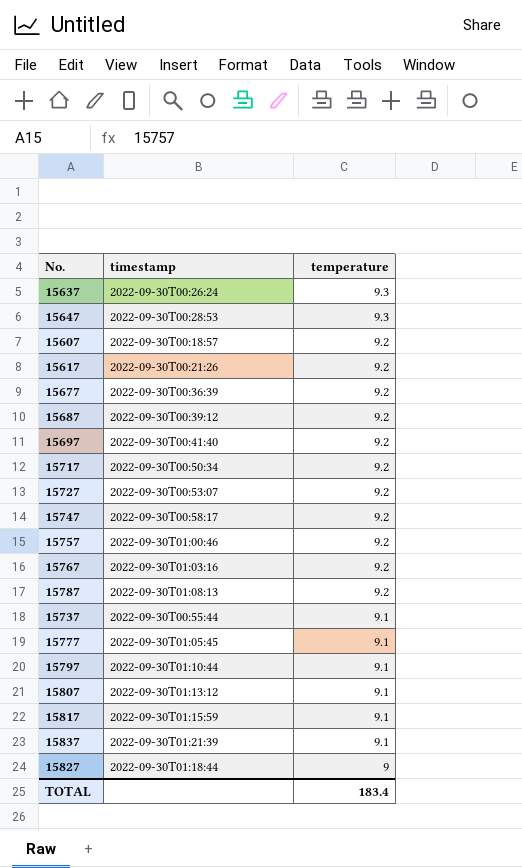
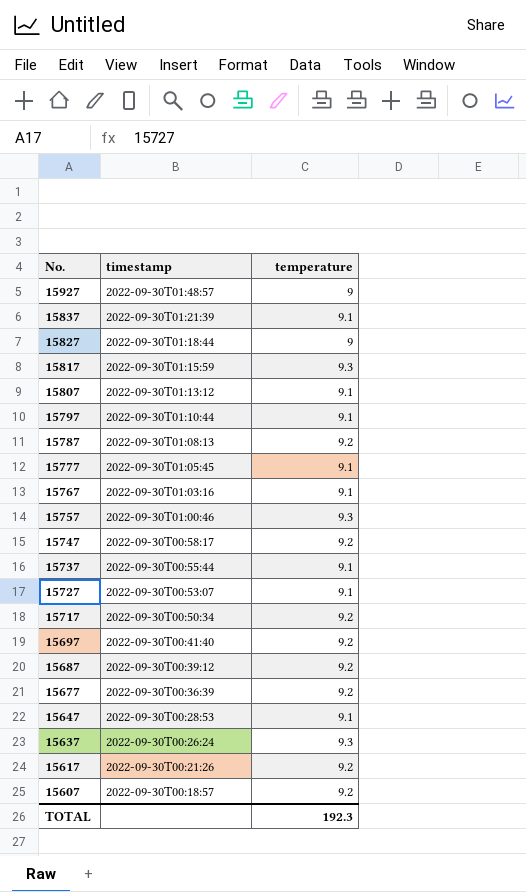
row order: temperature descending -> No. descending
row 15927: none -> 2022-09-30T01:48:57 | 9
15817 | temperature: 9.1 -> 9.3
15767 | temperature: 9.2 -> 9.1
15757 | temperature: 9.2 -> 9.3
15727 | temperature: 9.2 -> 9.1
15647 | temperature: 9.3 -> 9.1
TOTAL | temperature: 183.4 -> 192.3

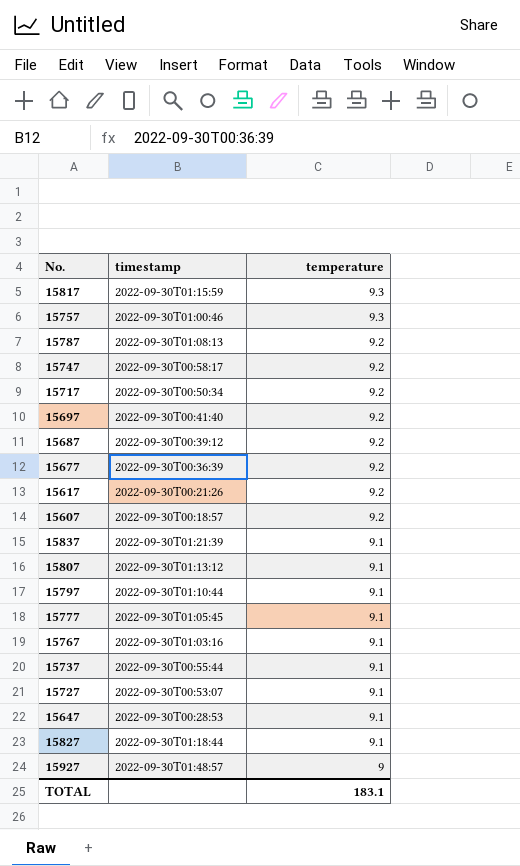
row order: No. descending -> temperature descending
row 15637: 2022-09-30T00:26:24 | 9.3 -> none
15827 | temperature: 9 -> 9.1
TOTAL | temperature: 192.3 -> 183.1

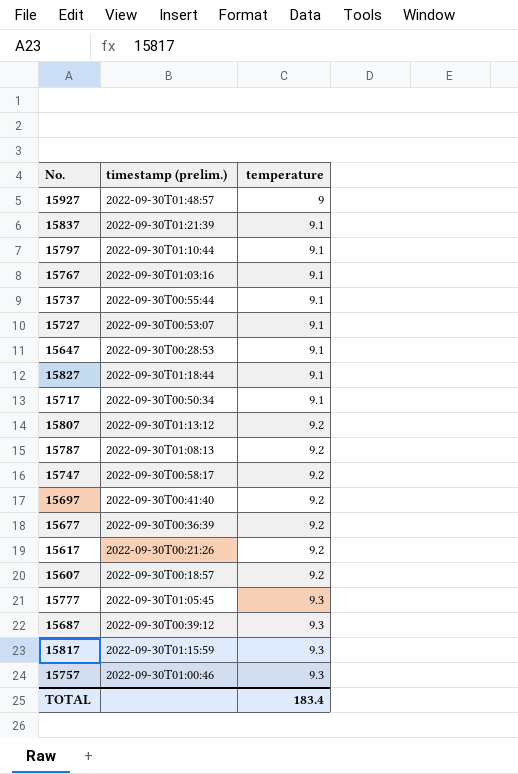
row order: temperature descending -> temperature ascending
column name: timestamp -> timestamp (prelim.)
15717 | temperature: 9.2 -> 9.1
15807 | temperature: 9.1 -> 9.2
15777 | temperature: 9.1 -> 9.3
15687 | temperature: 9.2 -> 9.3
TOTAL | temperature: 183.1 -> 183.4

